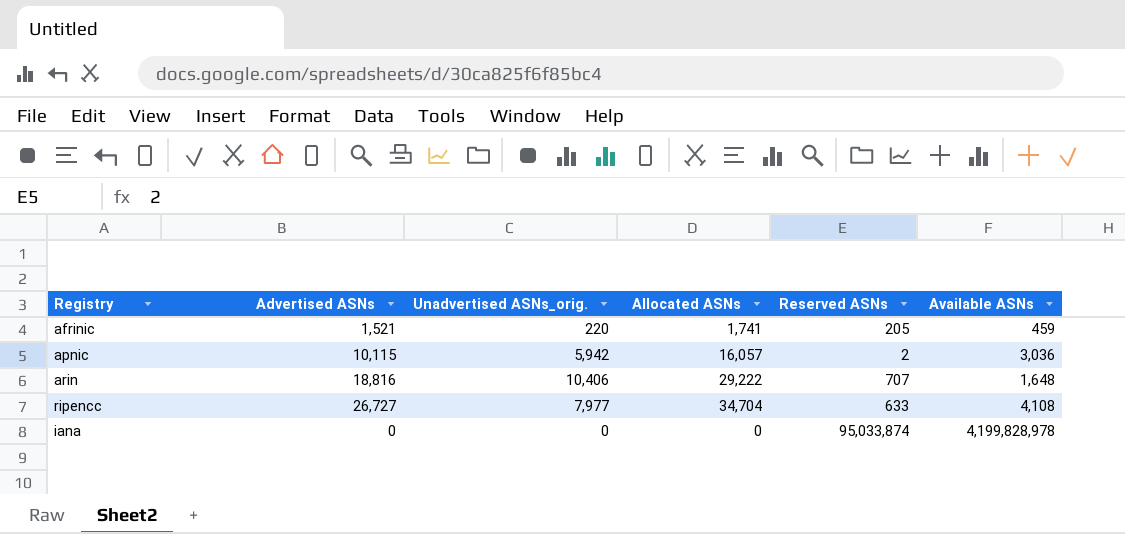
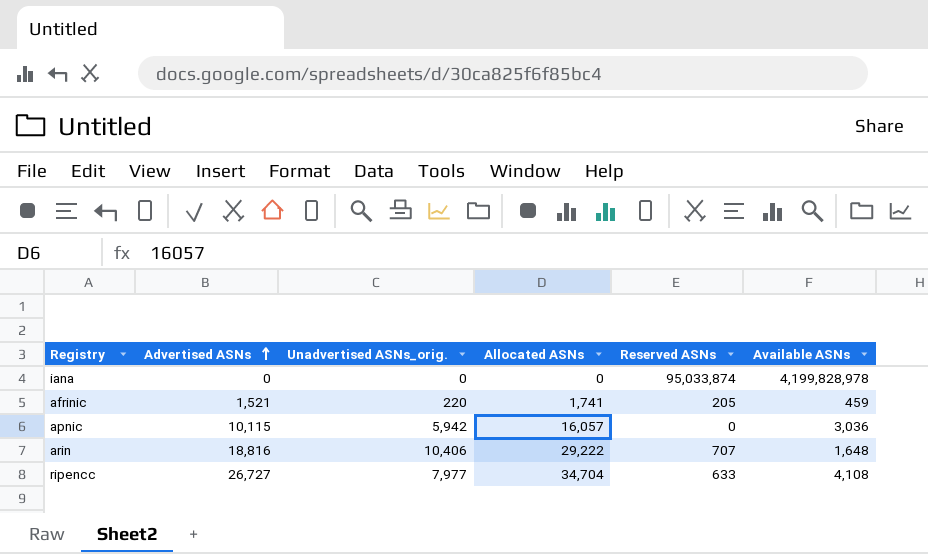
row order: none -> Advertised ASNs ascending
apnic | Reserved ASNs: 2 -> 0

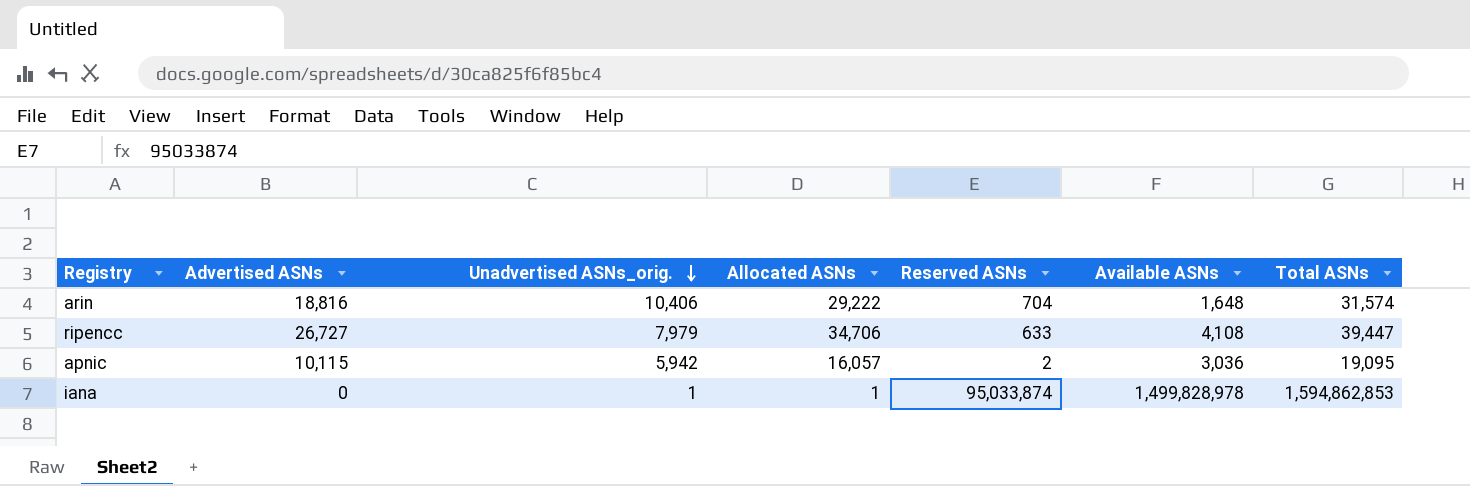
row order: Advertised ASNs ascending -> Unadvertised ASNs_orig. descending
column Total ASNs | formula: none -> [Allocated ASNs] + [Reserved ASNs] + [Available ASNs]
row afrinic: 1,521 | 220 | 1,741 | 205 | 459 -> none
arin | Reserved ASNs: 707 -> 704
ripencc | Unadvertised ASNs_orig.: 7,977 -> 7,979
ripencc | Allocated ASNs: 34,704 -> 34,706
apnic | Reserved ASNs: 0 -> 2
iana | Unadvertised ASNs_orig.: 0 -> 1
iana | Allocated ASNs: 0 -> 1
iana | Available ASNs: 4,199,828,978 -> 1,499,828,978

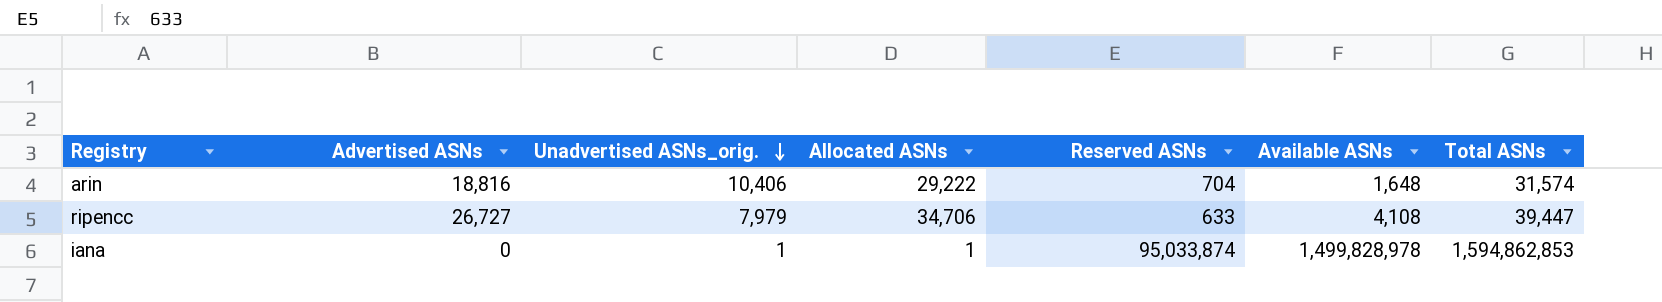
row apnic: 10,115 | 5,942 | 16,057 | 2 | 3,036 | 19,095 -> none

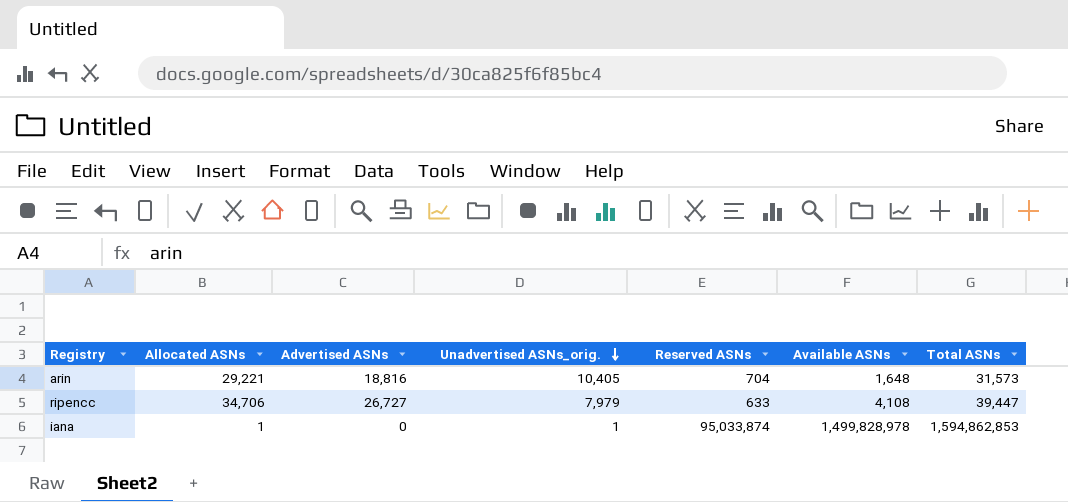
column Allocated ASNs | position: 4 -> 2
arin | Allocated ASNs: 29,222 -> 29,221
arin | Unadvertised ASNs_orig.: 10,406 -> 10,405
arin | Total ASNs: 31,574 -> 31,573

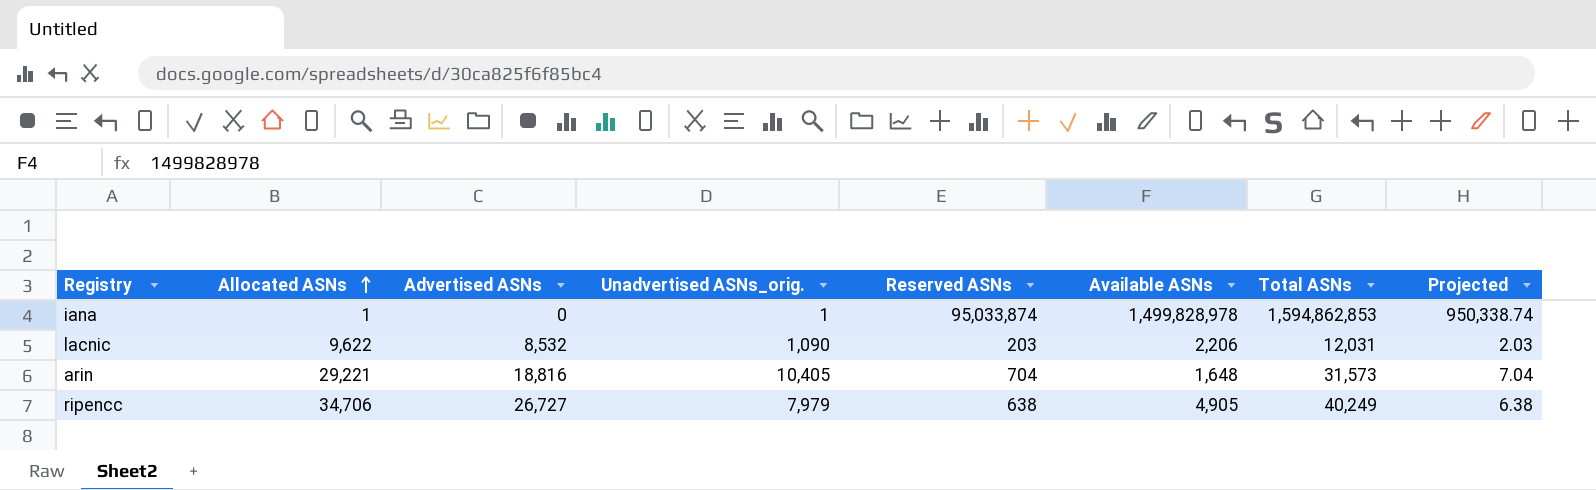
row order: Unadvertised ASNs_orig. descending -> Allocated ASNs ascending
column Projected | formula: none -> [Reserved ASNs] * 0.01
row lacnic: none -> 9,622 | 8,532 | 1,090 | 203 | 2,206 | 12,031 | 2.03
ripencc | Reserved ASNs: 633 -> 638
ripencc | Available ASNs: 4,108 -> 4,905
ripencc | Total ASNs: 39,447 -> 40,249

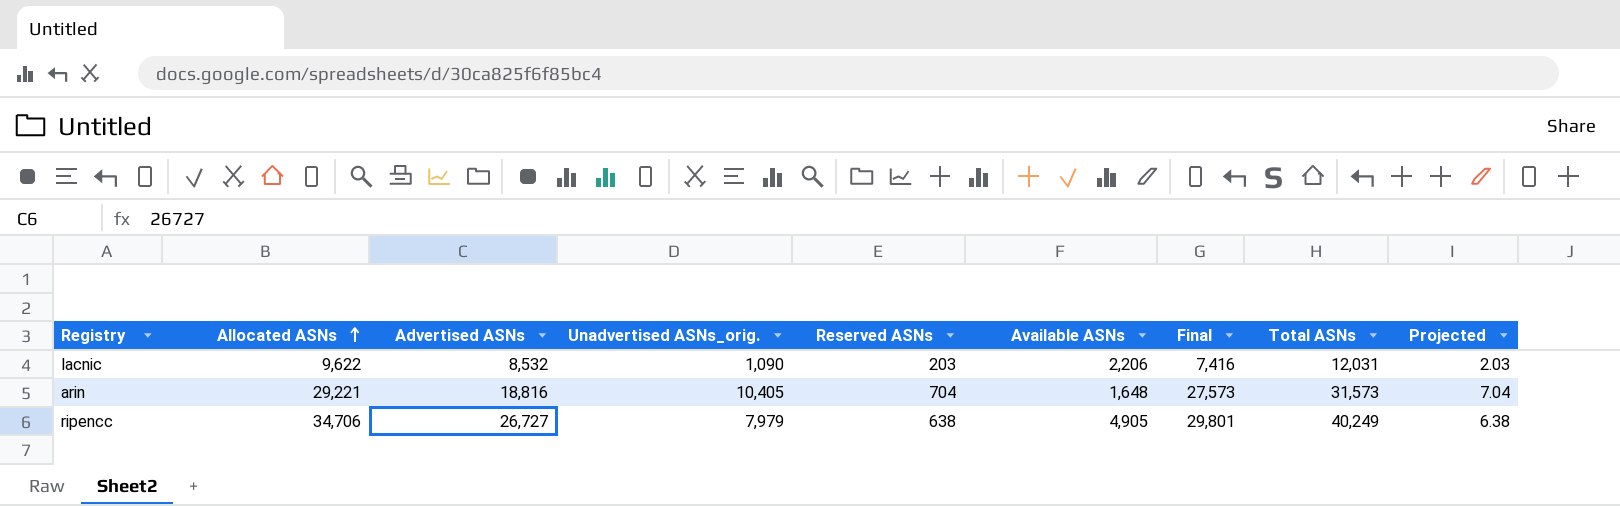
column Final | formula: none -> [Allocated ASNs] - [Available ASNs]
row iana: 1 | 0 | 1 | 95,033,874 | 1,499,828,978 | 1,594,862,853 | 950,338.74 -> none

